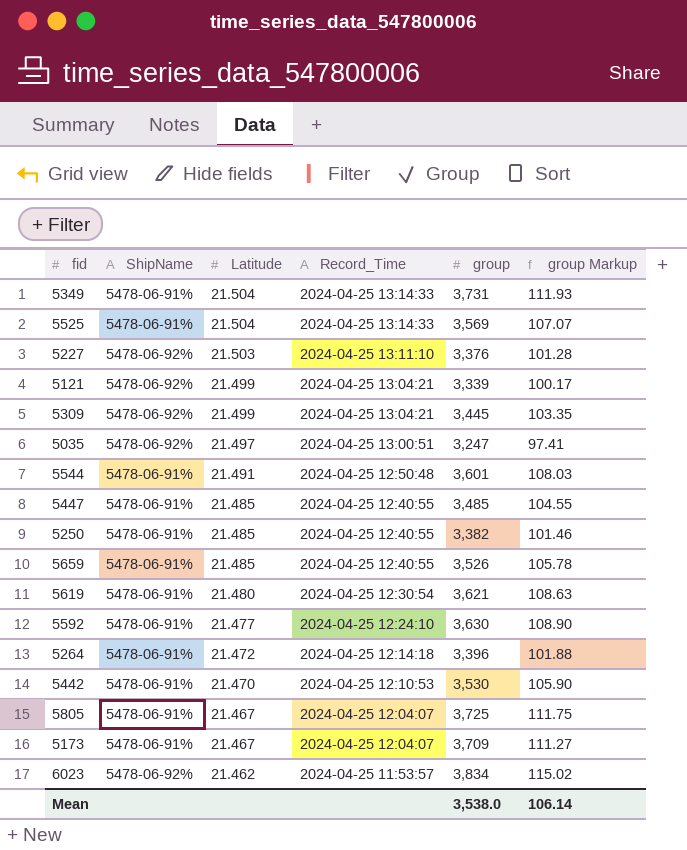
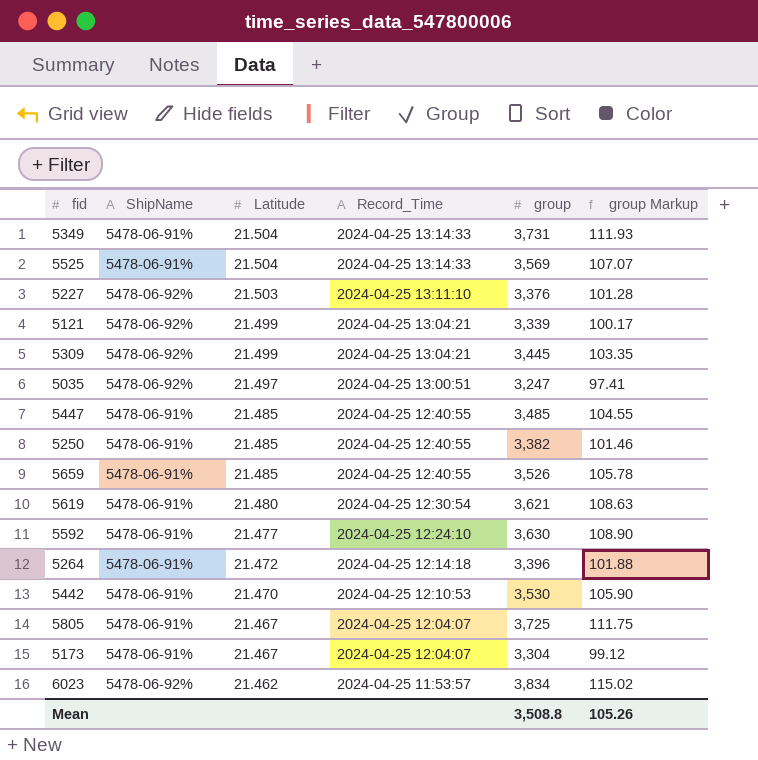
row 5544: 5478-06-91% | 21.491 | 2024-04-25 12:50:48 | 3,601 | 108.03 -> none
5173 | group: 3,709 -> 3,304
5173 | group Markup: 111.27 -> 99.12
Mean | group: 3,538.0 -> 3,508.8
Mean | group Markup: 106.14 -> 105.26

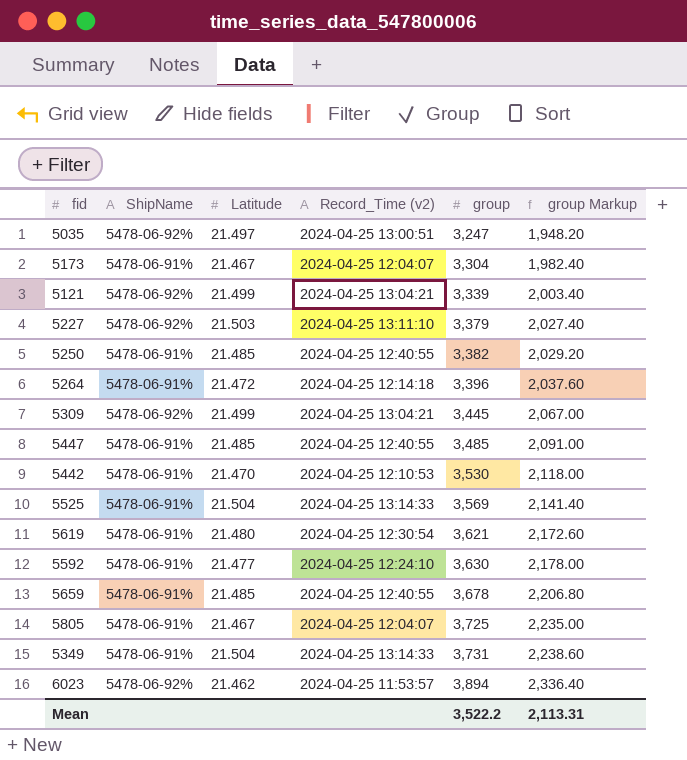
row order: Latitude descending -> group ascending
column name: Record_Time -> Record_Time (v2)
column group Markup | formula: [group] * 0.03 -> [group] * 0.6
5227 | group: 3,376 -> 3,379
5659 | group: 3,526 -> 3,678
6023 | group: 3,834 -> 3,894
Mean | group: 3,508.8 -> 3,522.2
Mean | group Markup: 105.26 -> 2,113.31

